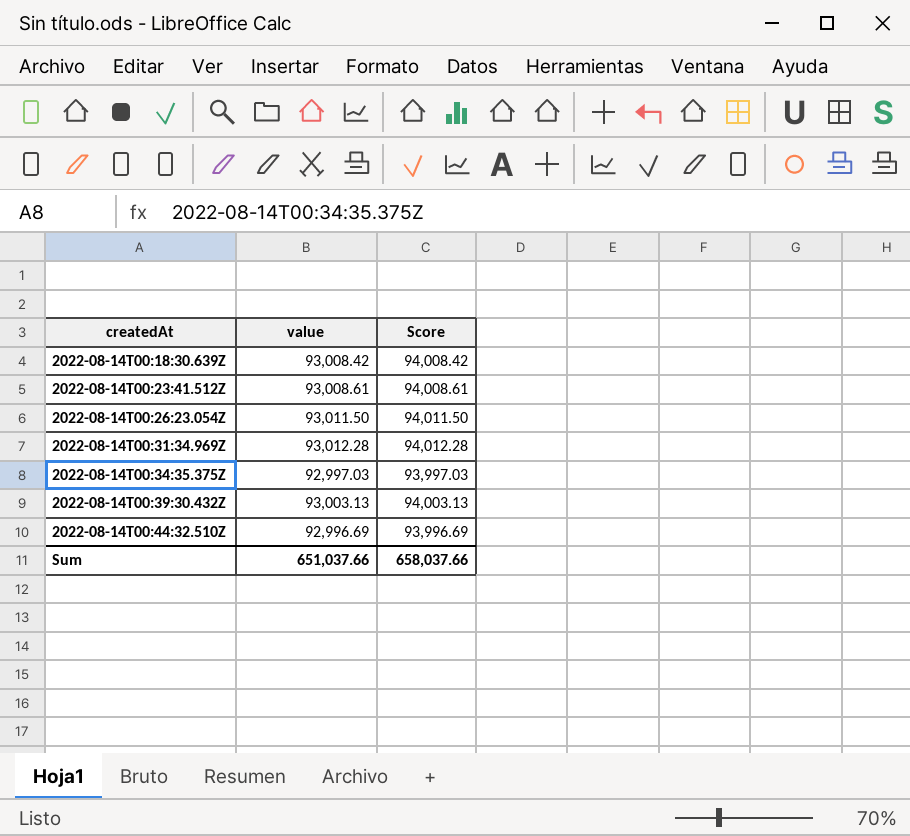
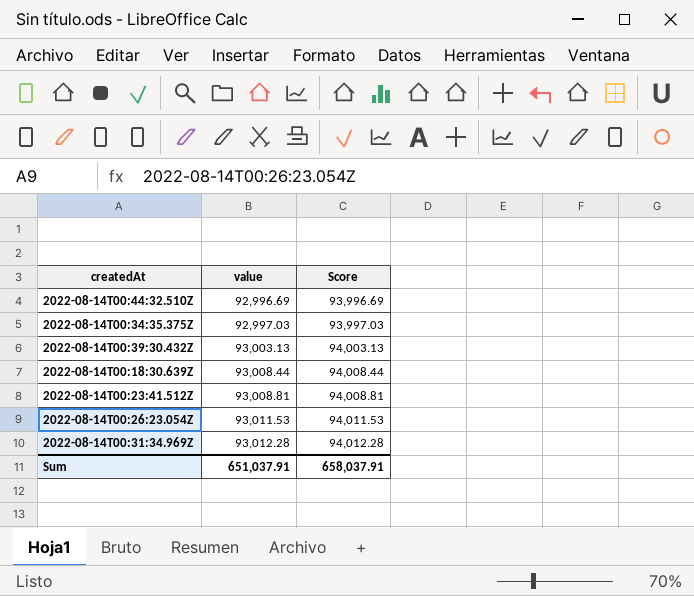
row order: createdAt ascending -> value ascending
2022-08-14T00:18:30.639Z | value: 93,008.42 -> 93,008.44
2022-08-14T00:18:30.639Z | Score: 94,008.42 -> 94,008.44
2022-08-14T00:23:41.512Z | value: 93,008.61 -> 93,008.81
2022-08-14T00:23:41.512Z | Score: 94,008.61 -> 94,008.81
2022-08-14T00:26:23.054Z | value: 93,011.50 -> 93,011.53
2022-08-14T00:26:23.054Z | Score: 94,011.50 -> 94,011.53
Sum | value: 651,037.66 -> 651,037.91
Sum | Score: 658,037.66 -> 658,037.91

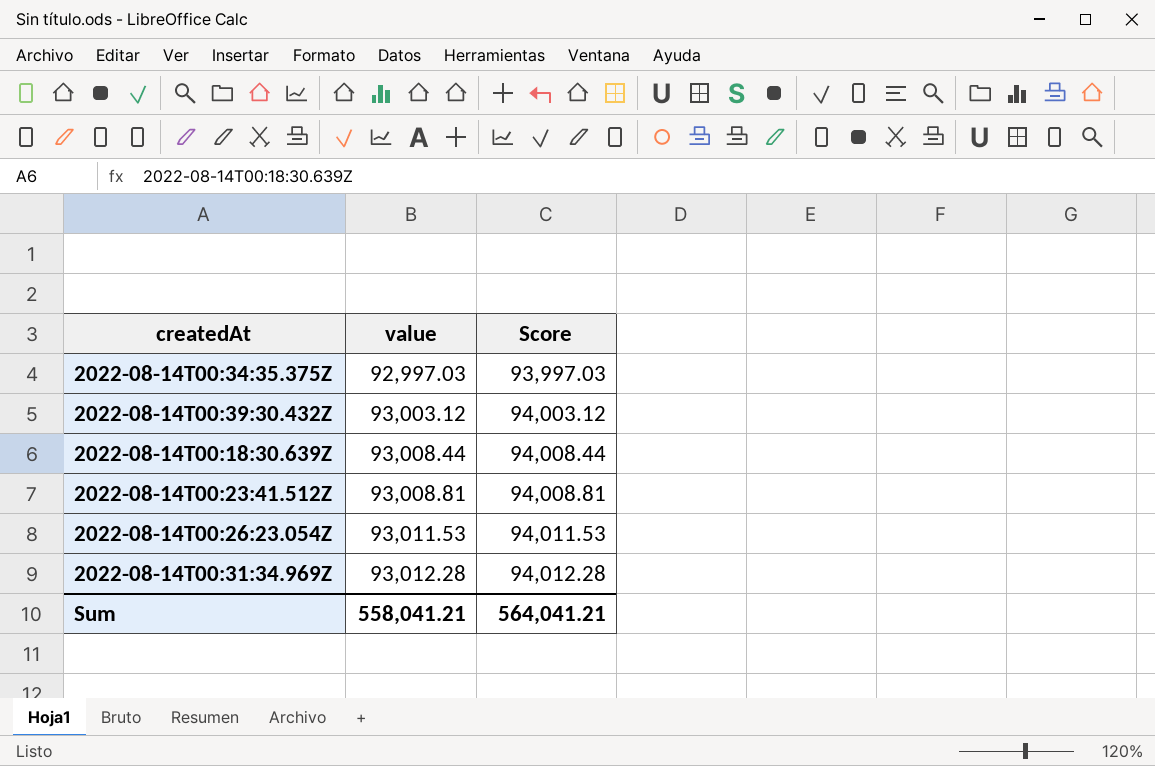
row 2022-08-14T00:44:32.510Z: 92,996.69 | 93,996.69 -> none
2022-08-14T00:39:30.432Z | value: 93,003.13 -> 93,003.12
2022-08-14T00:39:30.432Z | Score: 94,003.13 -> 94,003.12
Sum | value: 651,037.91 -> 558,041.21
Sum | Score: 658,037.91 -> 564,041.21

